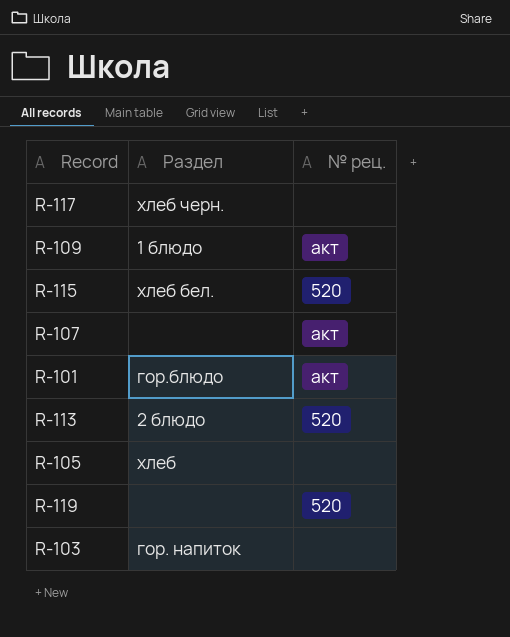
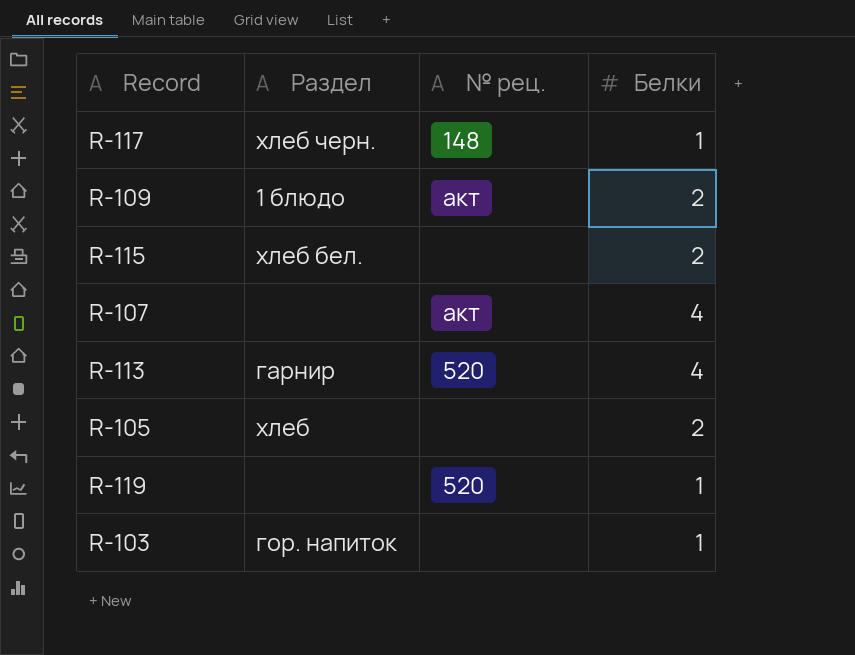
column Белки | position: none -> 4
row R-101: гор.блюдо | акт -> none
R-117 | № рец.: none -> 148
R-115 | № рец.: 520 -> none
R-113 | Раздел: 2 блюдо -> гарнир

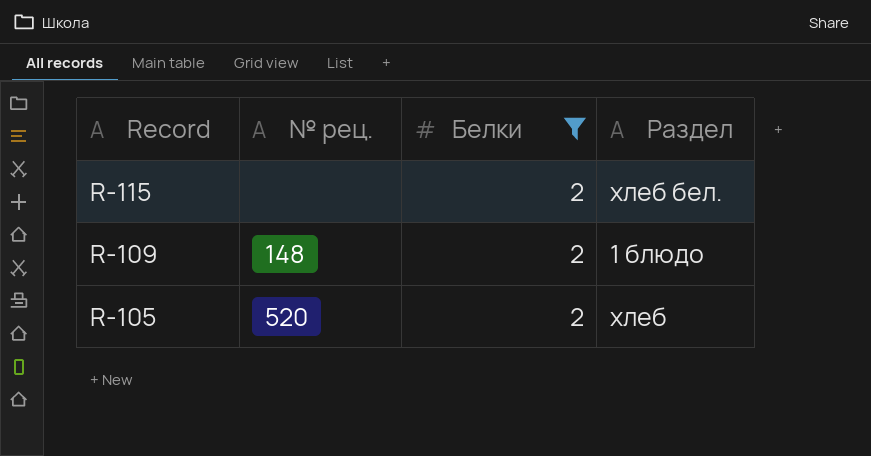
filter: none -> Белки = 2
row order: none -> Record descending
column Раздел | position: 2 -> 4
R-109 | № рец.: акт -> 148
R-105 | № рец.: none -> 520

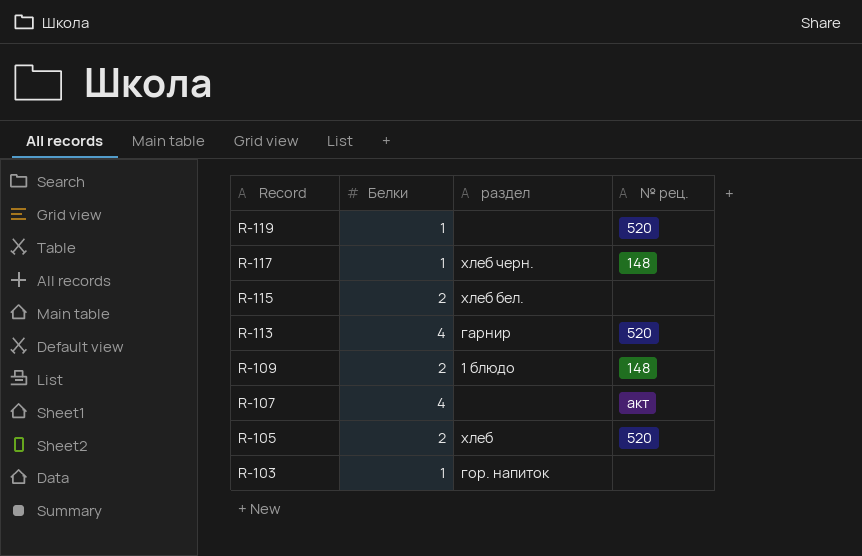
filter: Белки = 2 -> none
column name: Раздел -> раздел
column № рец. | position: 2 -> 4

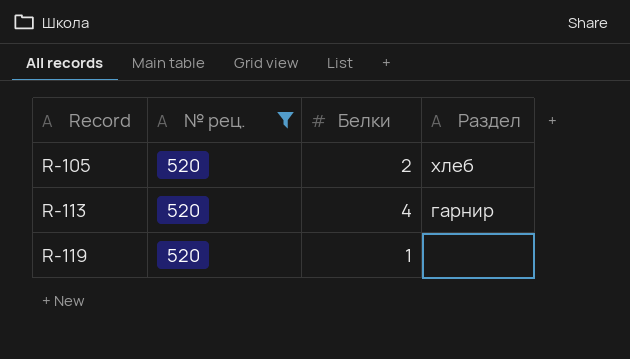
filter: none -> № рец. = 520
row order: Record descending -> Record ascending
column № рец. | position: 4 -> 2
column name: раздел -> Раздел

